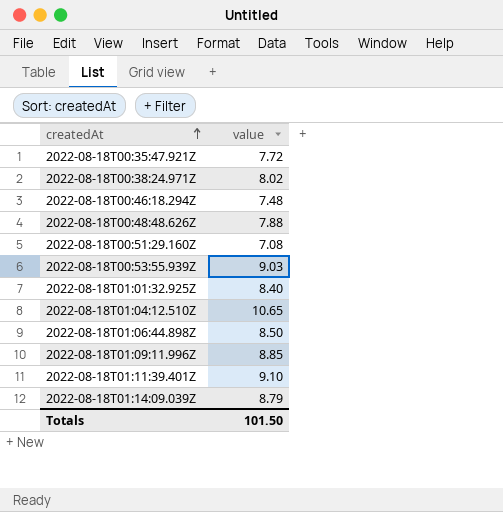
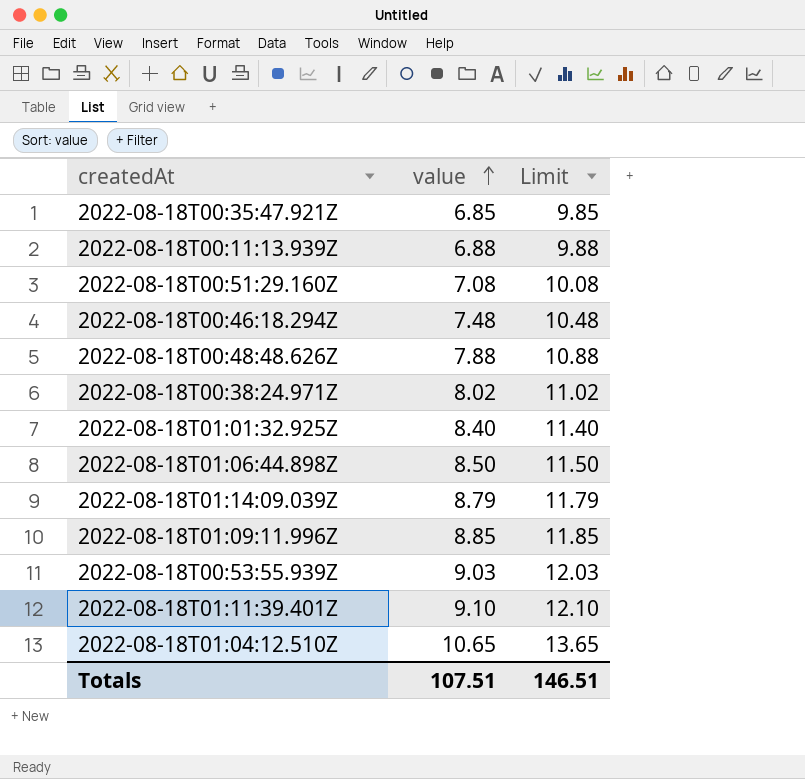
row order: createdAt ascending -> value ascending
column Limit | formula: none -> [value] + 3
2022-08-18T00:35:47.921Z | value: 7.72 -> 6.85
row 2022-08-18T00:11:13.939Z: none -> 6.88 | 9.88
Totals | value: 101.50 -> 107.51

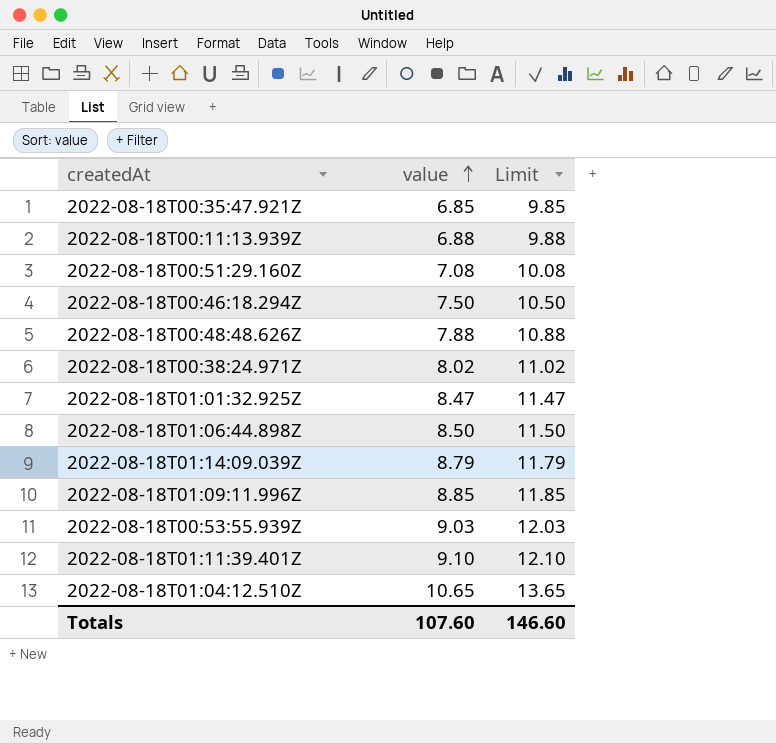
2022-08-18T00:46:18.294Z | value: 7.48 -> 7.50
2022-08-18T00:46:18.294Z | Limit: 10.48 -> 10.50
2022-08-18T01:01:32.925Z | value: 8.40 -> 8.47
2022-08-18T01:01:32.925Z | Limit: 11.40 -> 11.47
Totals | value: 107.51 -> 107.60
Totals | Limit: 146.51 -> 146.60

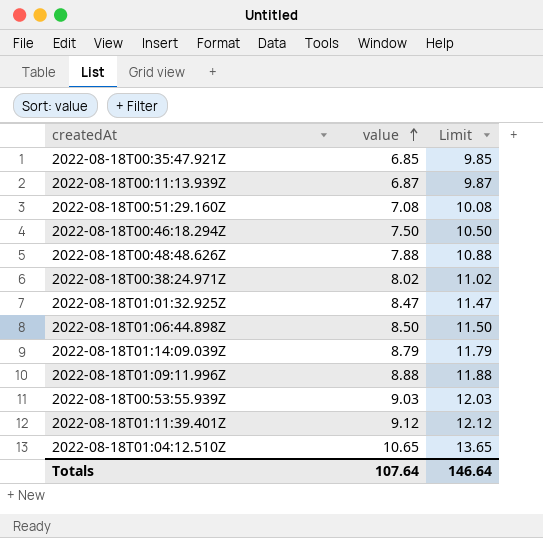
2022-08-18T00:11:13.939Z | value: 6.88 -> 6.87
2022-08-18T00:11:13.939Z | Limit: 9.88 -> 9.87
2022-08-18T01:09:11.996Z | value: 8.85 -> 8.88
2022-08-18T01:09:11.996Z | Limit: 11.85 -> 11.88
2022-08-18T01:11:39.401Z | value: 9.10 -> 9.12
2022-08-18T01:11:39.401Z | Limit: 12.10 -> 12.12
Totals | value: 107.60 -> 107.64
Totals | Limit: 146.60 -> 146.64

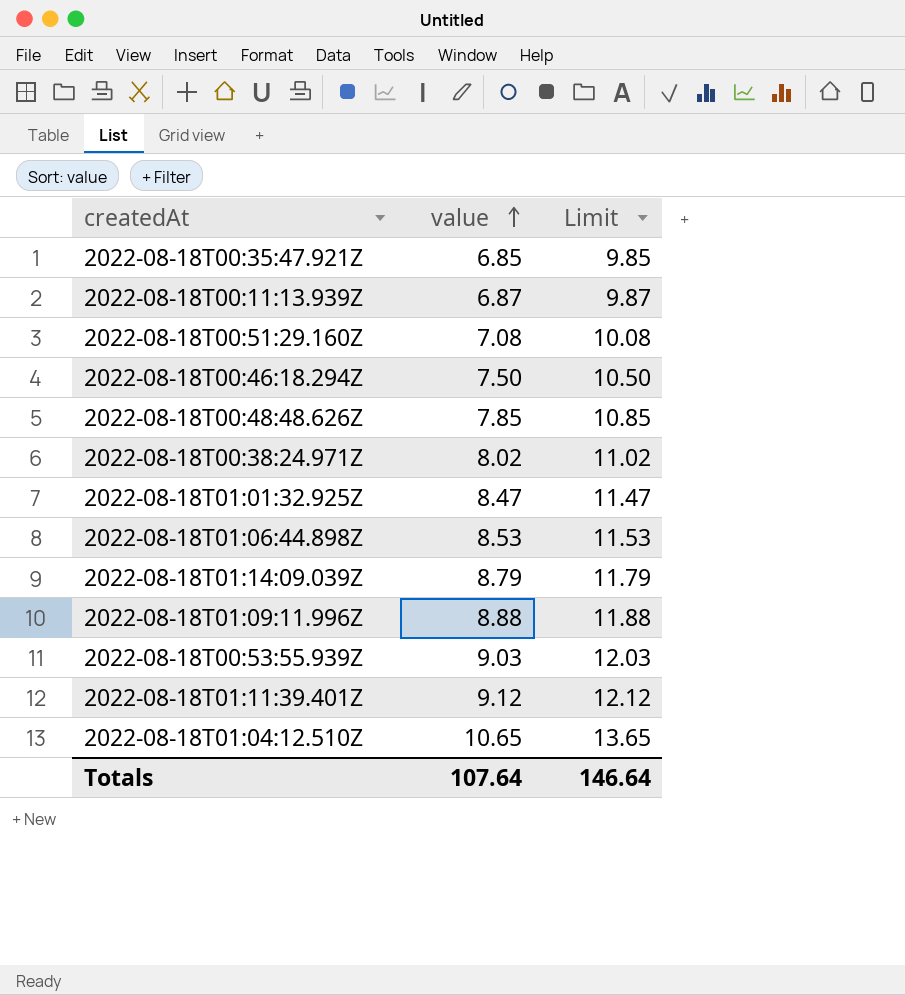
2022-08-18T00:48:48.626Z | value: 7.88 -> 7.85
2022-08-18T00:48:48.626Z | Limit: 10.88 -> 10.85
2022-08-18T01:06:44.898Z | value: 8.50 -> 8.53
2022-08-18T01:06:44.898Z | Limit: 11.50 -> 11.53

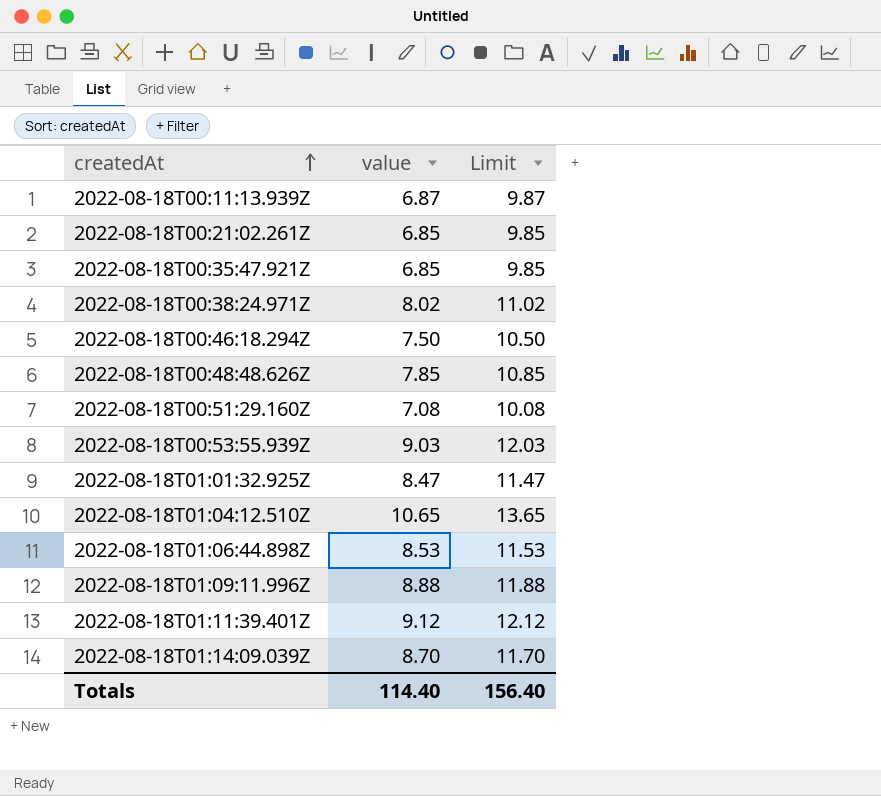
row order: value ascending -> createdAt ascending
row 2022-08-18T00:21:02.261Z: none -> 6.85 | 9.85
2022-08-18T01:14:09.039Z | value: 8.79 -> 8.70
2022-08-18T01:14:09.039Z | Limit: 11.79 -> 11.70
Totals | value: 107.64 -> 114.40
Totals | Limit: 146.64 -> 156.40

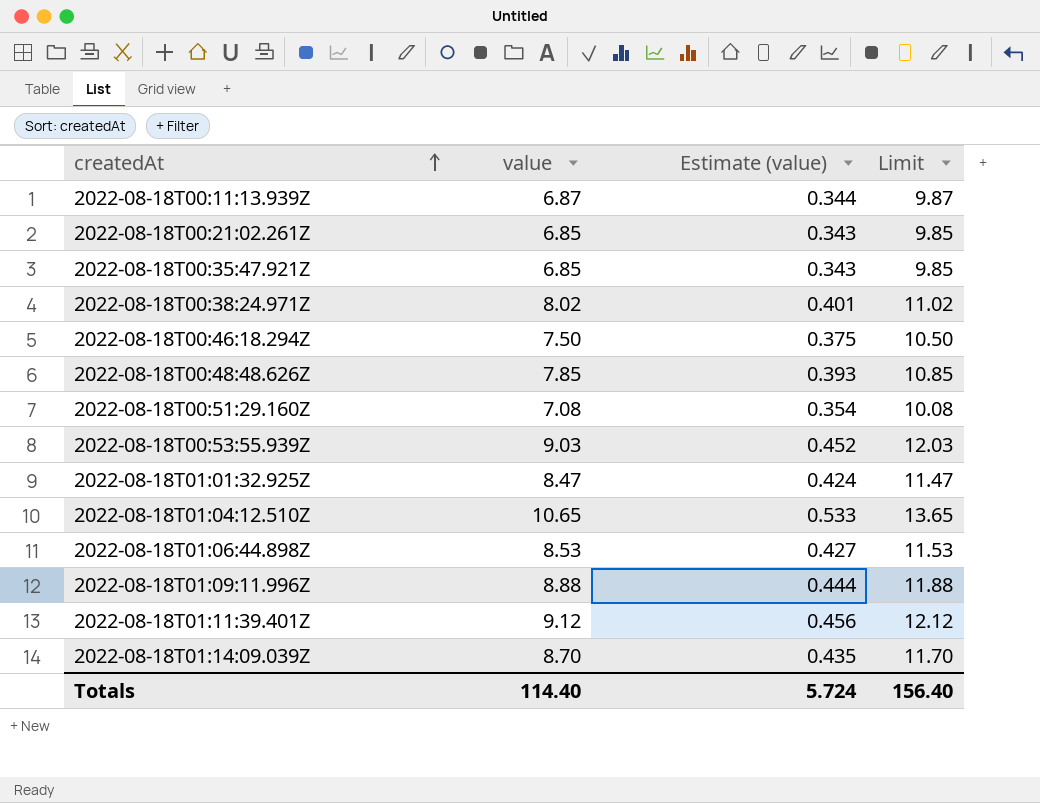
column Estimate (value) | formula: none -> [value] * 0.05

